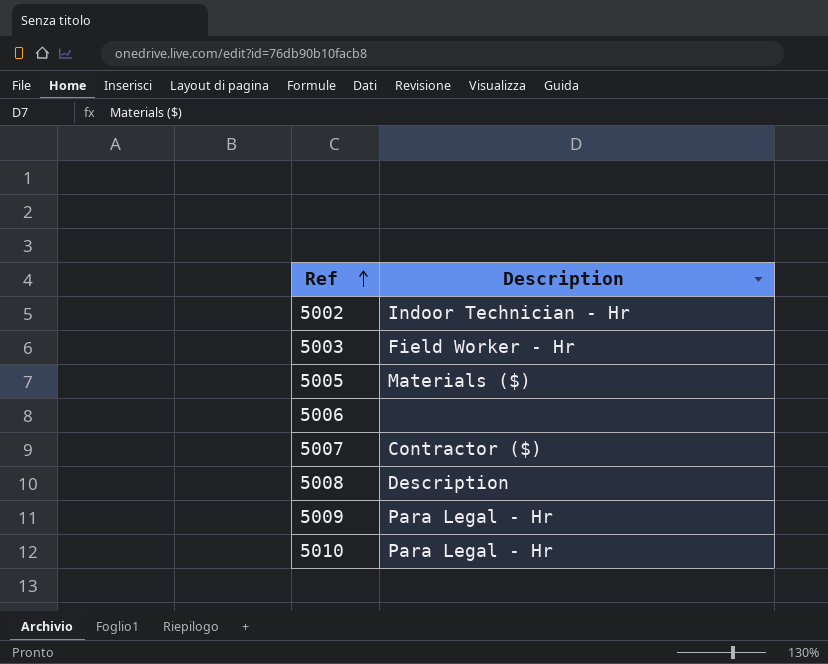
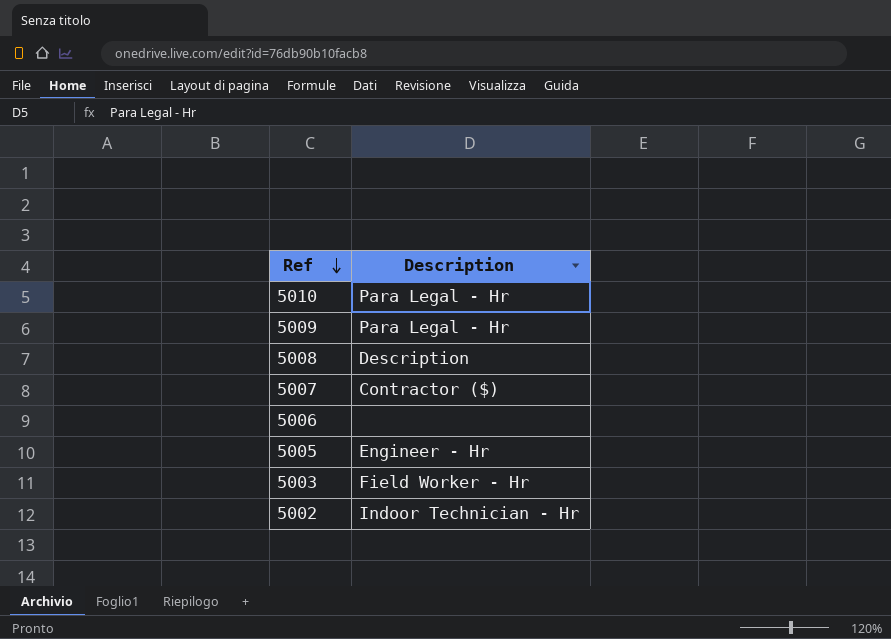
row order: Ref ascending -> Ref descending
5005 | Description: Materials ($) -> Engineer - Hr

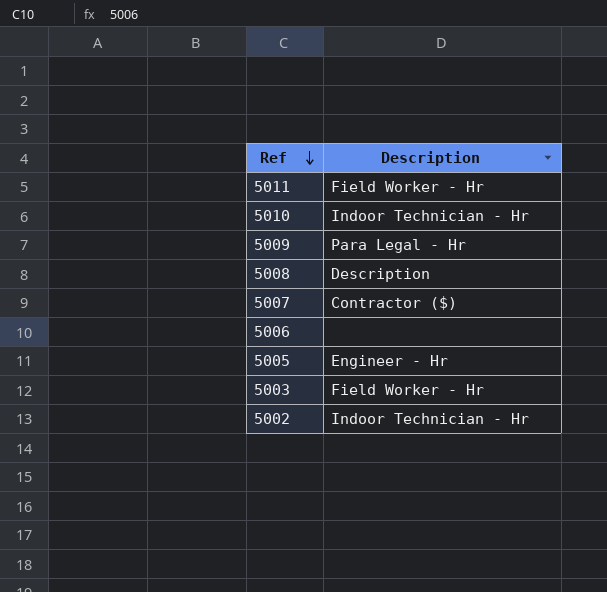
row 5011: none -> Field Worker - Hr
5010 | Description: Para Legal - Hr -> Indoor Technician - Hr

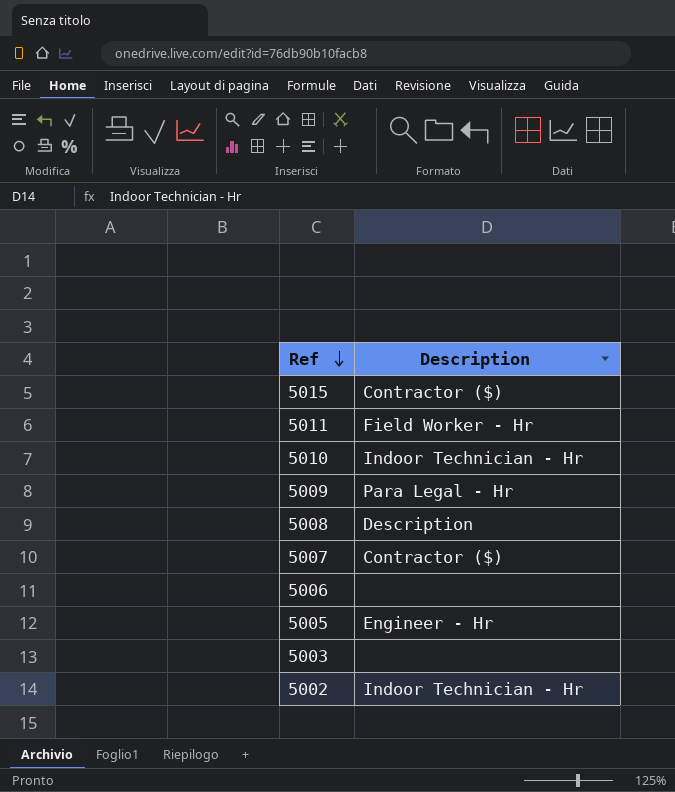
row 5015: none -> Contractor ($)
5003 | Description: Field Worker - Hr -> none

